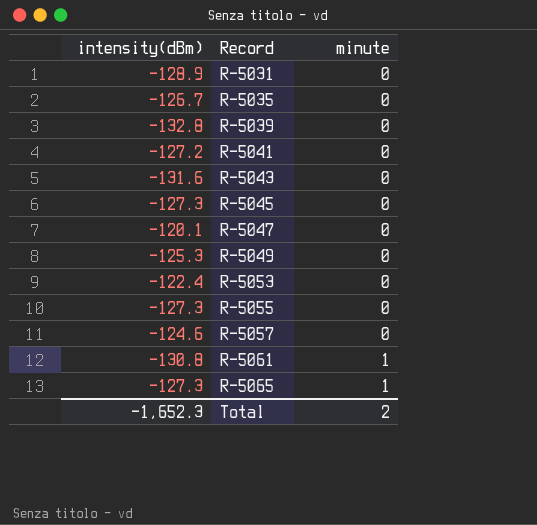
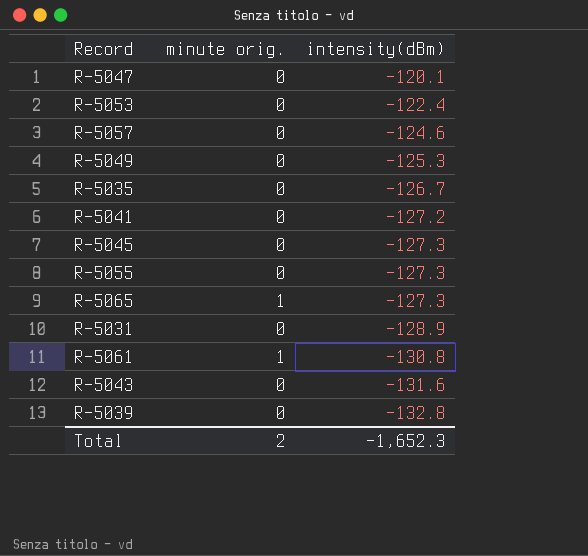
row order: Record ascending -> intensity(dBm) descending
column name: minute -> minute orig.
column intensity(dBm) | position: 1 -> 3

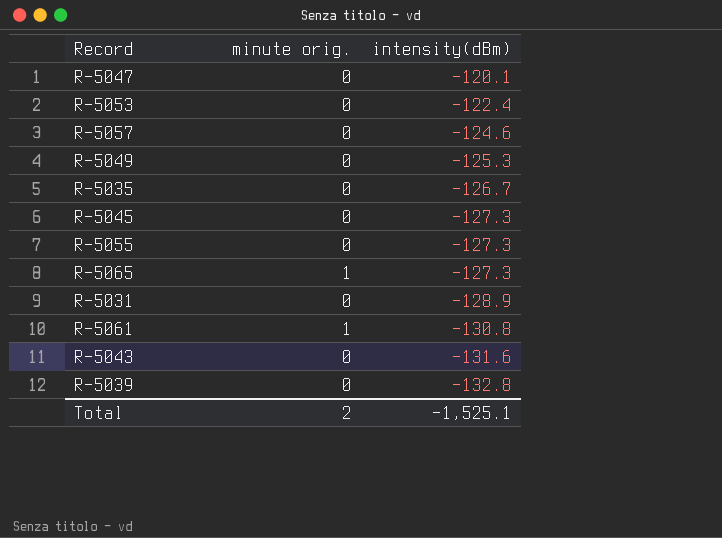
row R-5041: 0 | -127.2 -> none
Total | intensity(dBm): -1,652.3 -> -1,525.1

